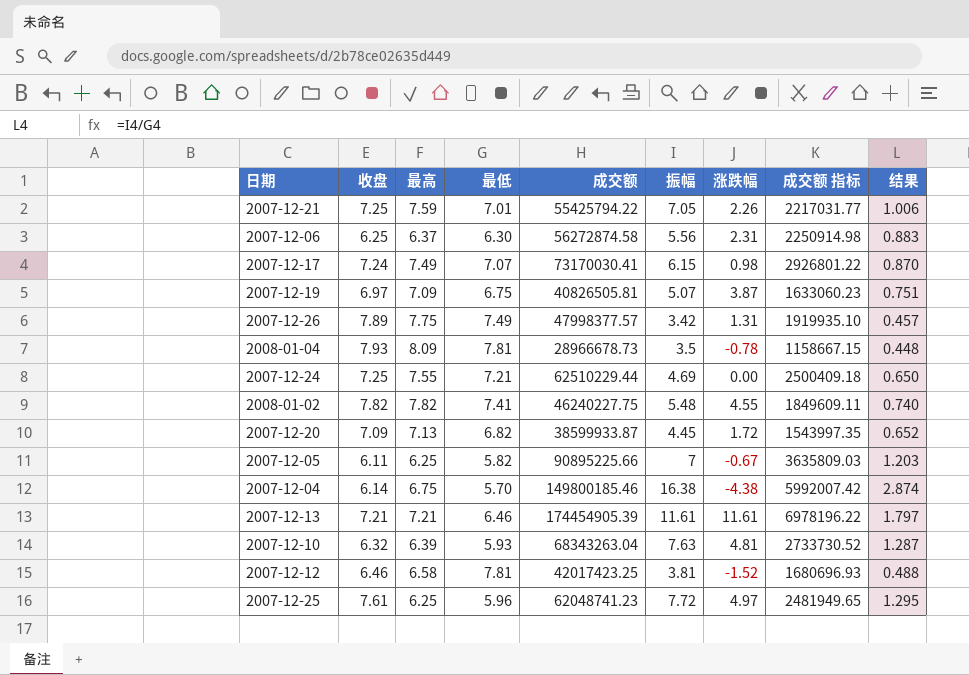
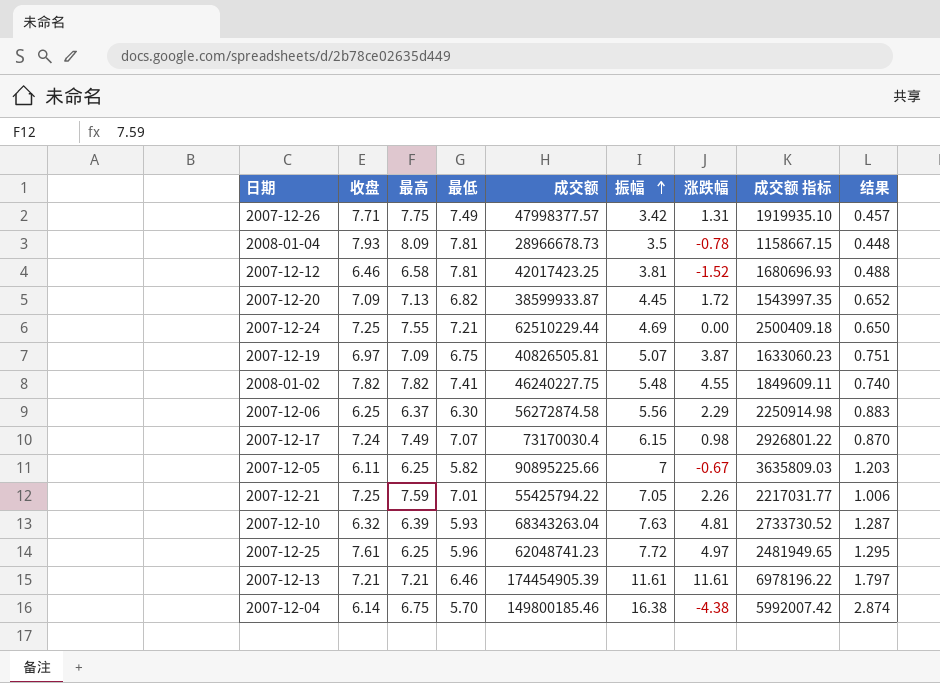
row order: none -> 振幅 ascending
2007-12-26 | 收盘: 7.89 -> 7.71
2007-12-06 | 涨跌幅: 2.31 -> 2.29
2007-12-17 | 成交额: 73170030.41 -> 73170030.4

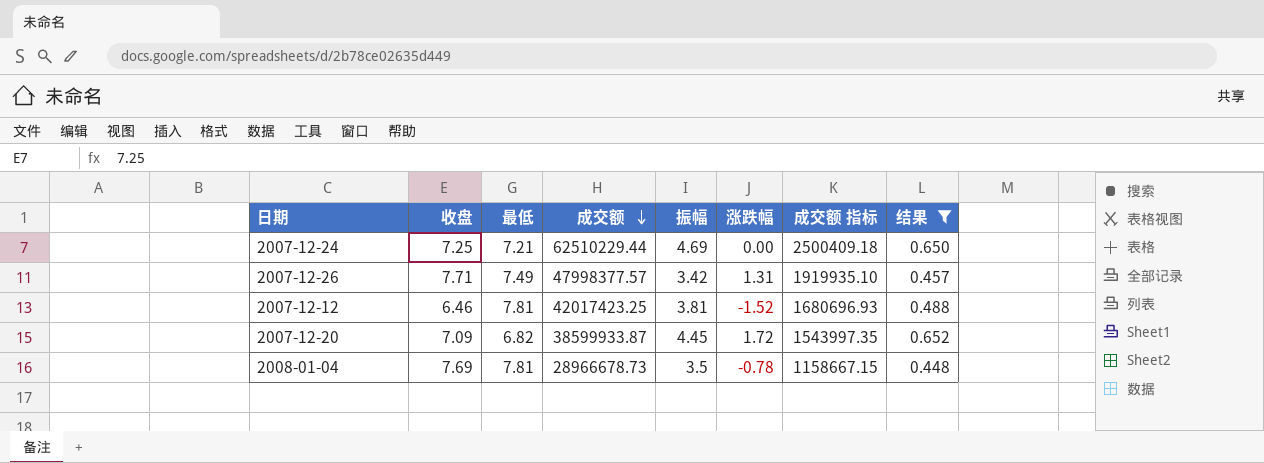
filter: none -> 结果 <= 0.652
row order: 振幅 ascending -> 成交额 descending
column 最高 | position: 3 -> none
2008-01-04 | 收盘: 7.93 -> 7.69

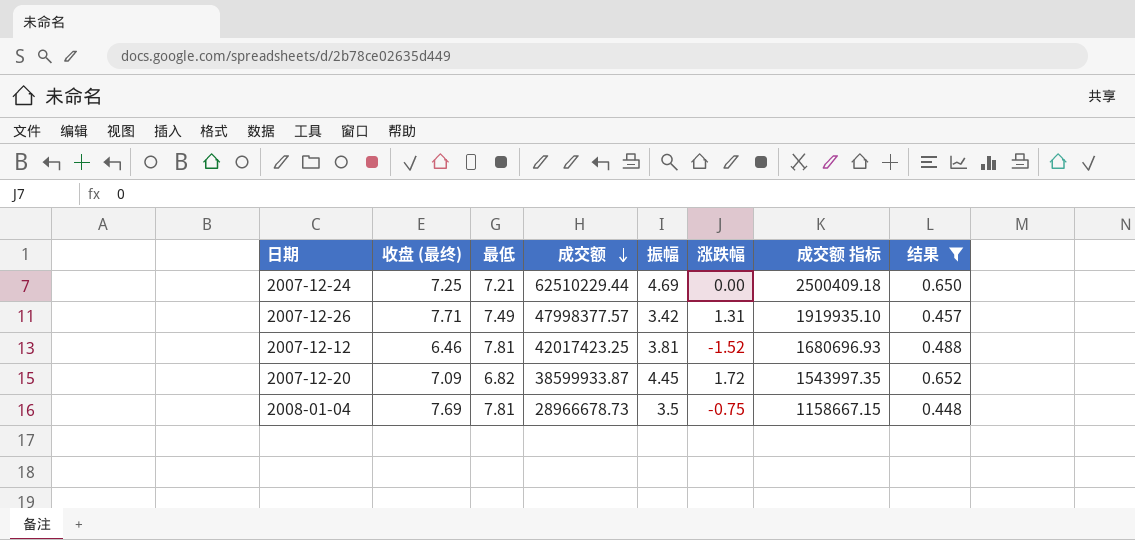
column name: 收盘 -> 收盘 (最终)
2008-01-04 | 涨跌幅: -0.78 -> -0.75

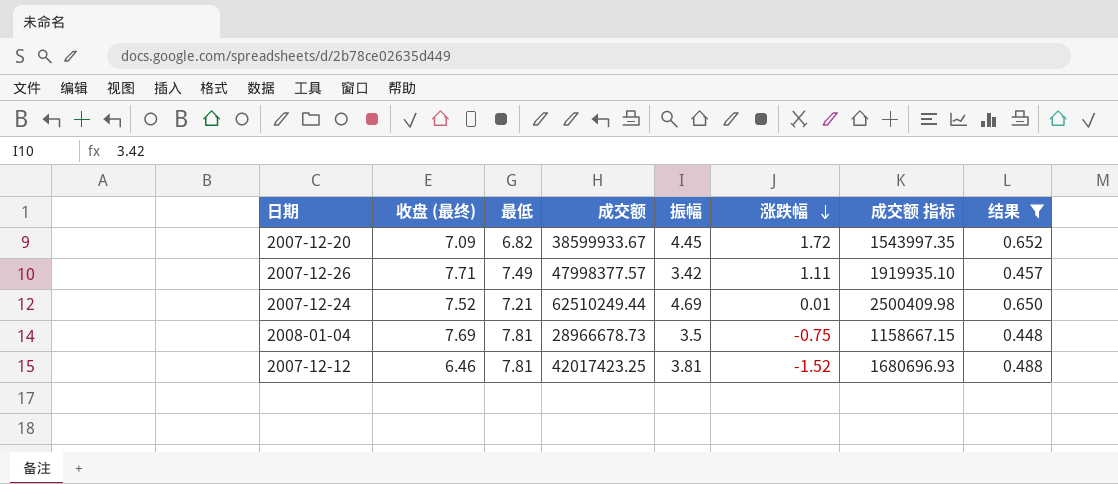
row order: 成交额 descending -> 涨跌幅 descending
2007-12-20 | 成交额: 38599933.87 -> 38599933.67
2007-12-26 | 涨跌幅: 1.31 -> 1.11
2007-12-24 | 收盘 (最终): 7.25 -> 7.52
2007-12-24 | 成交额: 62510229.44 -> 62510249.44
2007-12-24 | 涨跌幅: 0.00 -> 0.01
2007-12-24 | 成交额 指标: 2500409.18 -> 2500409.98

